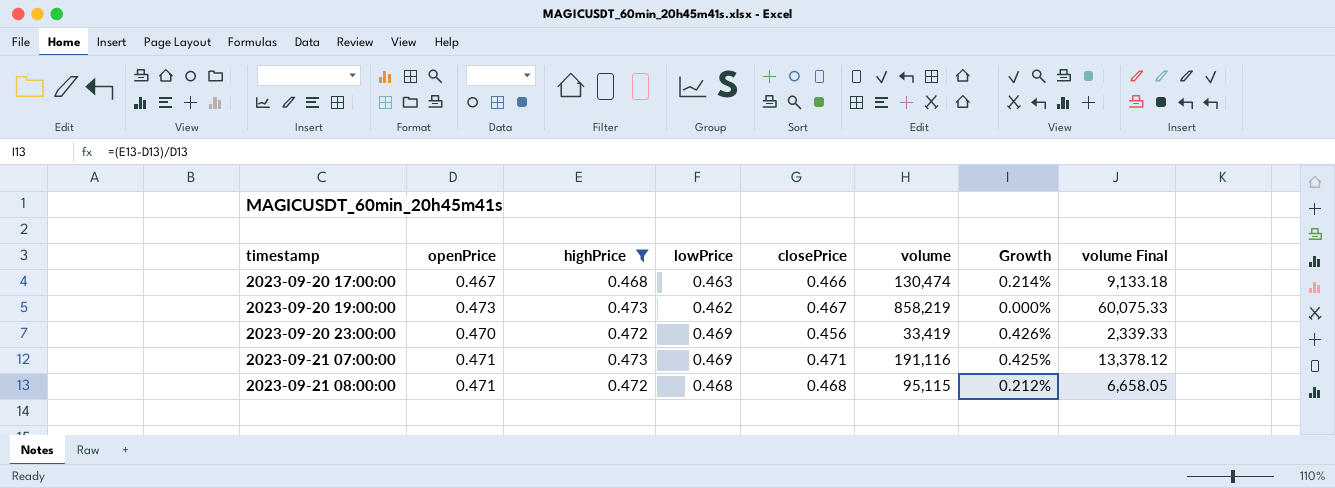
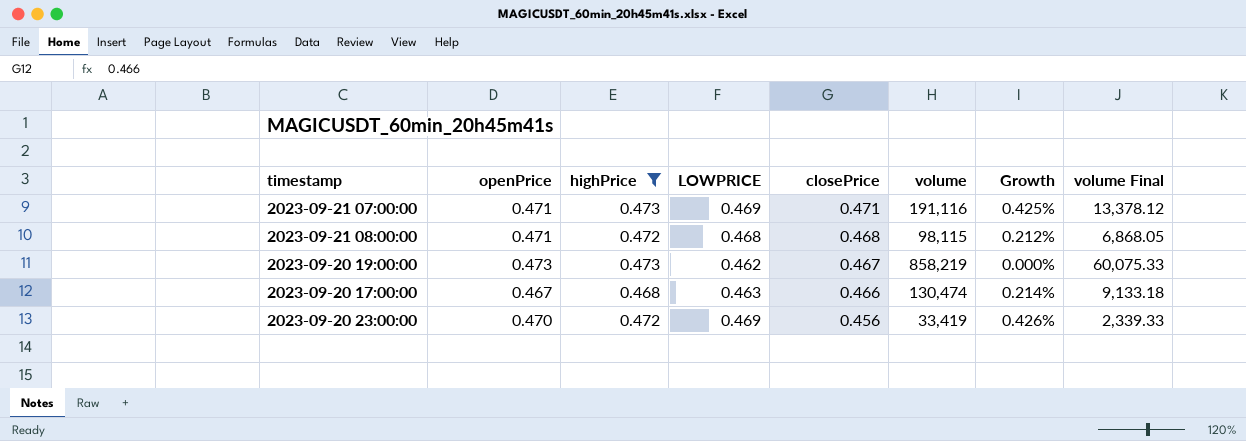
row order: timestamp ascending -> closePrice descending
column name: lowPrice -> LOWPRICE
2023-09-21 08:00:00 | volume: 95,115 -> 98,115
2023-09-21 08:00:00 | volume Final: 6,658.05 -> 6,868.05

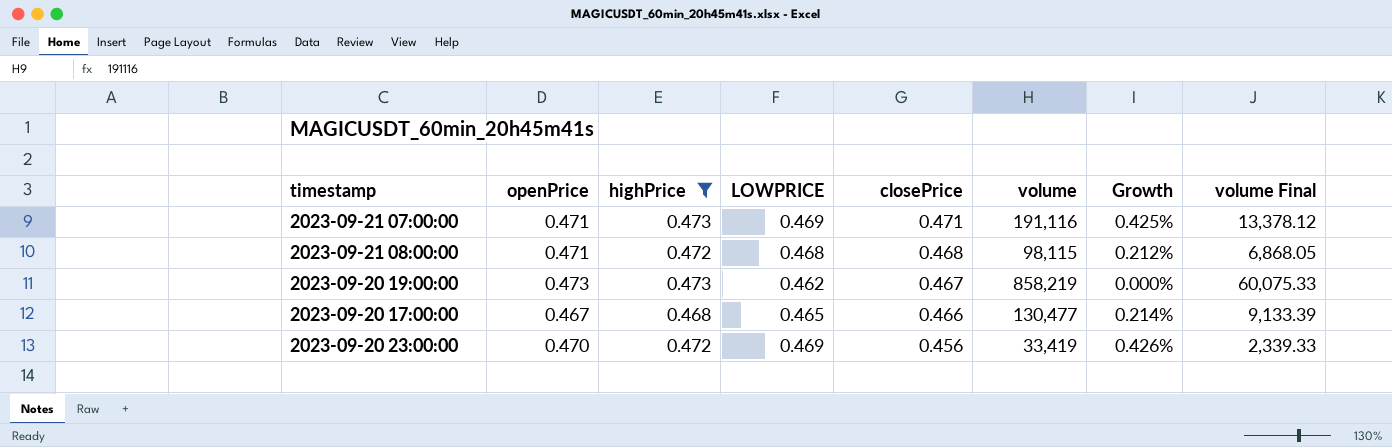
2023-09-20 17:00:00 | LOWPRICE: 0.463 -> 0.465
2023-09-20 17:00:00 | volume: 130,474 -> 130,477
2023-09-20 17:00:00 | volume Final: 9,133.18 -> 9,133.39

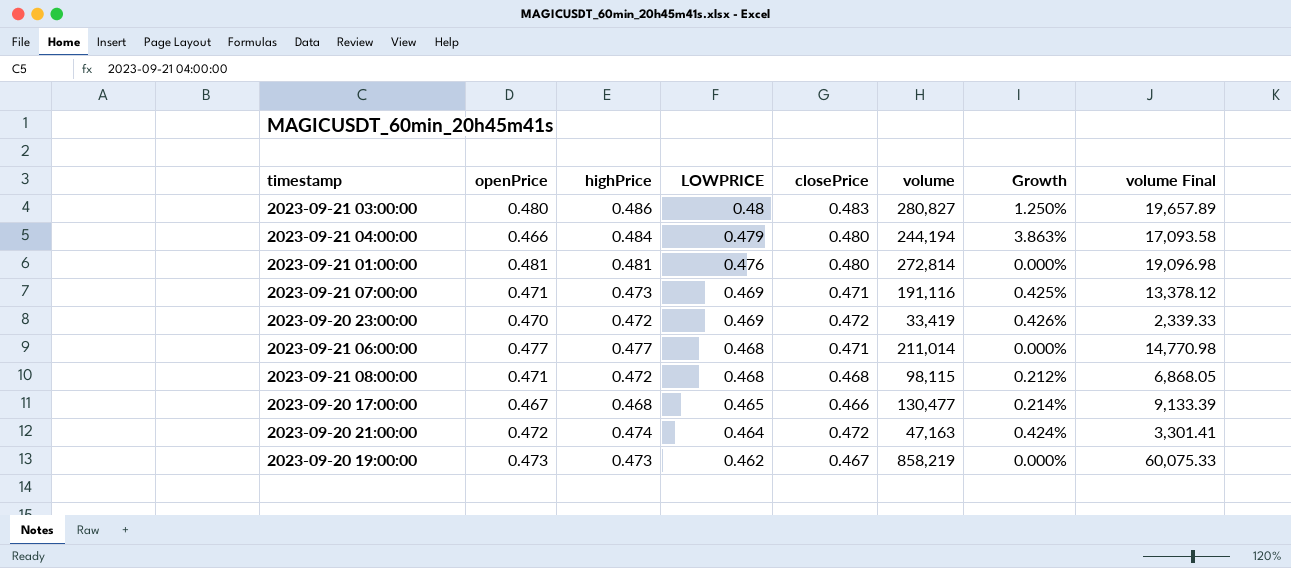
filter: highPrice <= 0.473 -> none
row order: closePrice descending -> LOWPRICE descending
2023-09-20 23:00:00 | closePrice: 0.456 -> 0.472

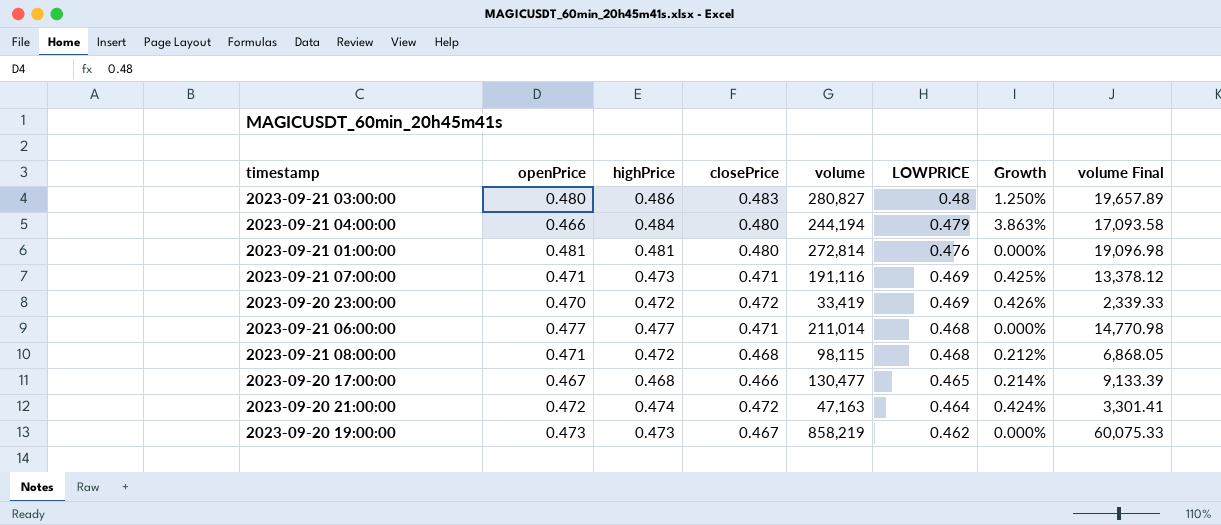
column LOWPRICE | position: 4 -> 6

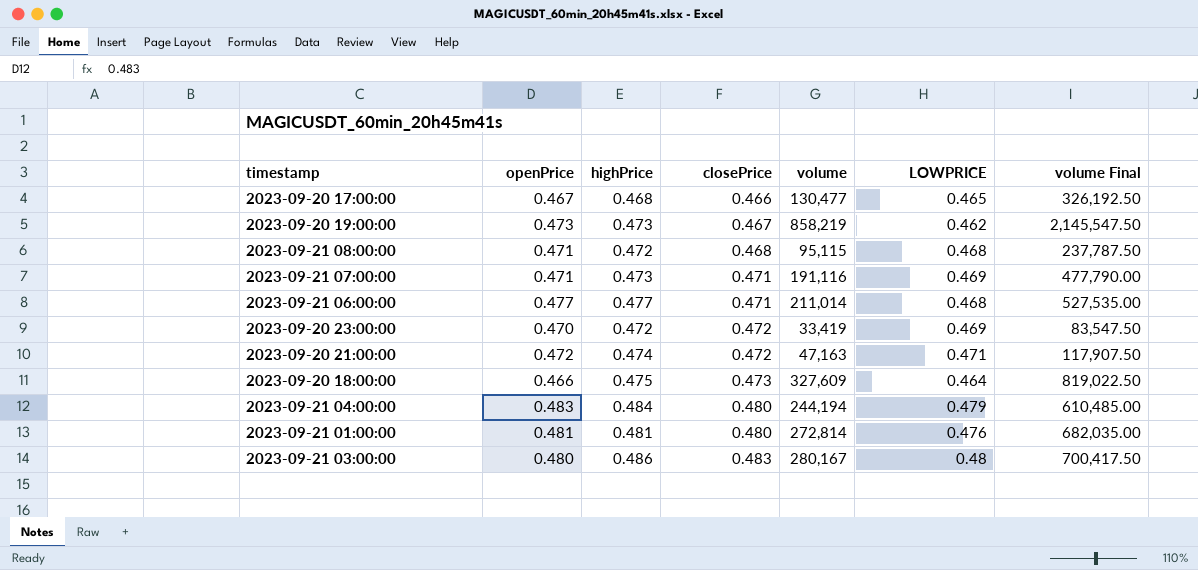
row order: LOWPRICE descending -> closePrice ascending
column Growth | formula: ([highPrice] - [openPrice]) / [openPrice] -> none
column volume Final | formula: [volume] * 0.07 -> [volume] * 2.5
2023-09-21 08:00:00 | volume: 98,115 -> 95,115
2023-09-20 21:00:00 | LOWPRICE: 0.464 -> 0.471
row 2023-09-20 18:00:00: none -> 0.466 | 0.475 | 0.473 | 327,609 | 0.464 | 819,022.50
2023-09-21 04:00:00 | openPrice: 0.466 -> 0.483
2023-09-21 03:00:00 | volume: 280,827 -> 280,167

